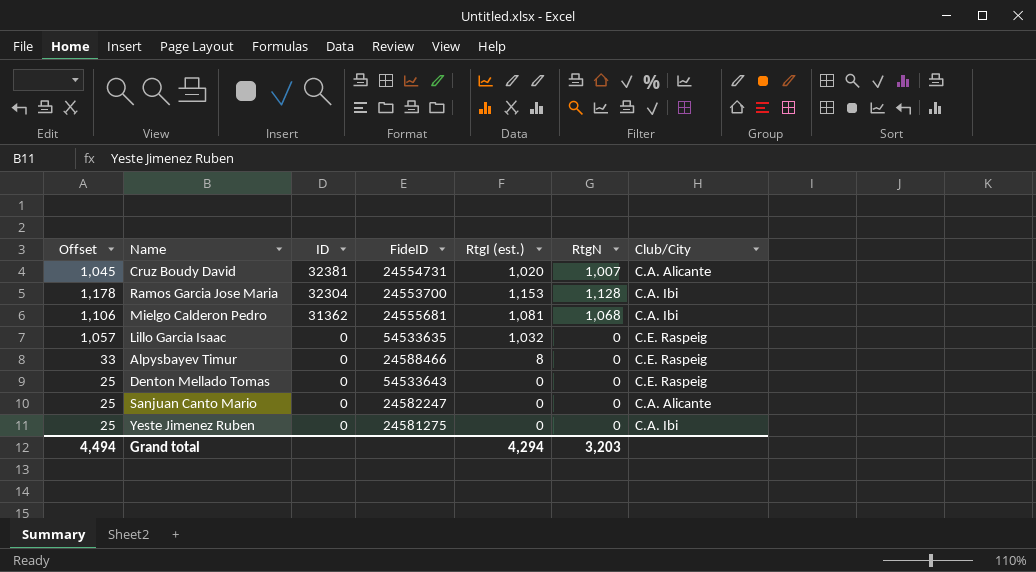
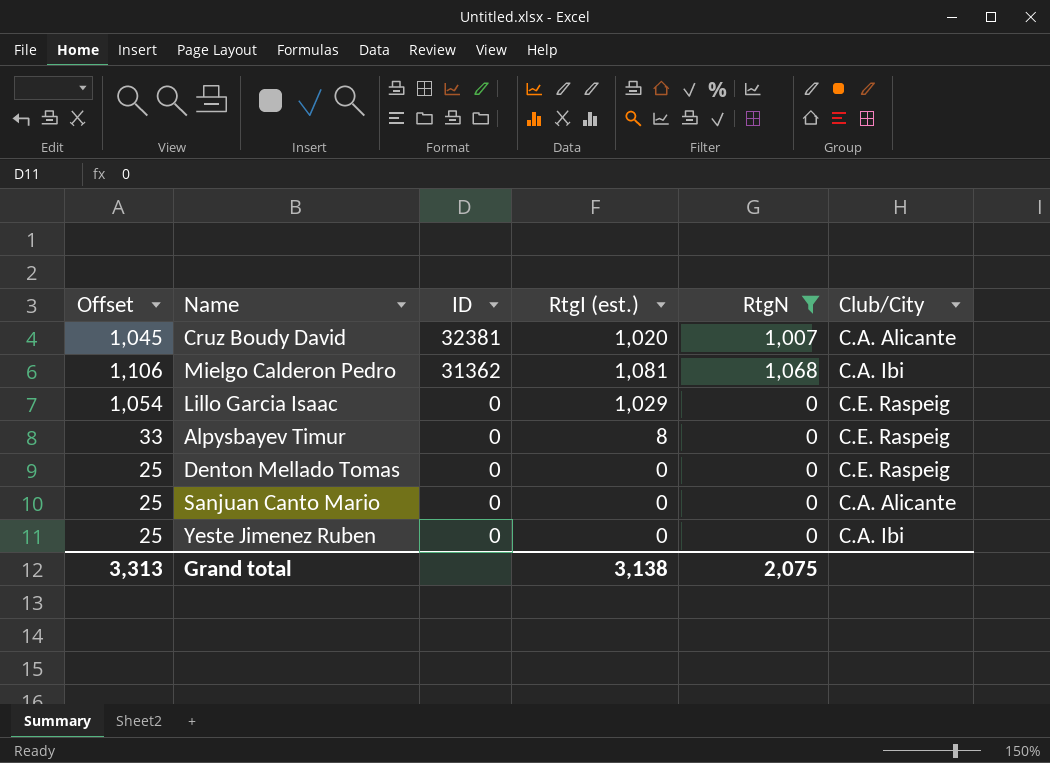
filter: none -> RtgN != 1,128
column FideID | position: 4 -> none
Lillo Garcia Isaac | Offset: 1,057 -> 1,054
Lillo Garcia Isaac | RtgI (est.): 1,032 -> 1,029
Grand total | Offset: 4,494 -> 3,313
Grand total | RtgI (est.): 4,294 -> 3,138
Grand total | RtgN: 3,203 -> 2,075

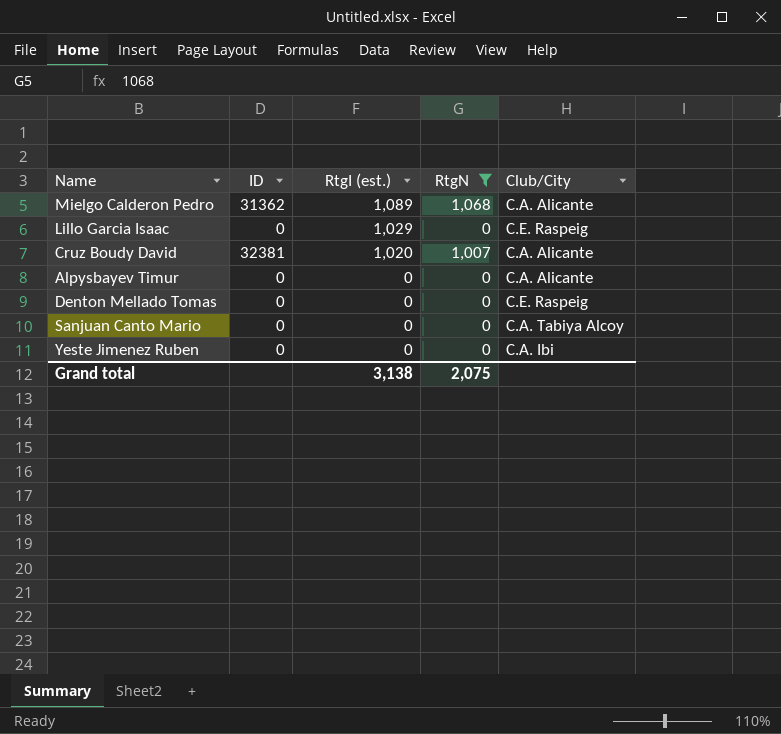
row order: ID descending -> RtgI (est.) descending
column Offset | formula: [RtgI (est.)] + 25 -> none
Mielgo Calderon Pedro | RtgI (est.): 1,081 -> 1,089
Mielgo Calderon Pedro | Club/City: C.A. Ibi -> C.A. Alicante
Alpysbayev Timur | RtgI (est.): 8 -> 0
Alpysbayev Timur | Club/City: C.E. Raspeig -> C.A. Alicante
Sanjuan Canto Mario | Club/City: C.A. Alicante -> C.A. Tabiya Alcoy

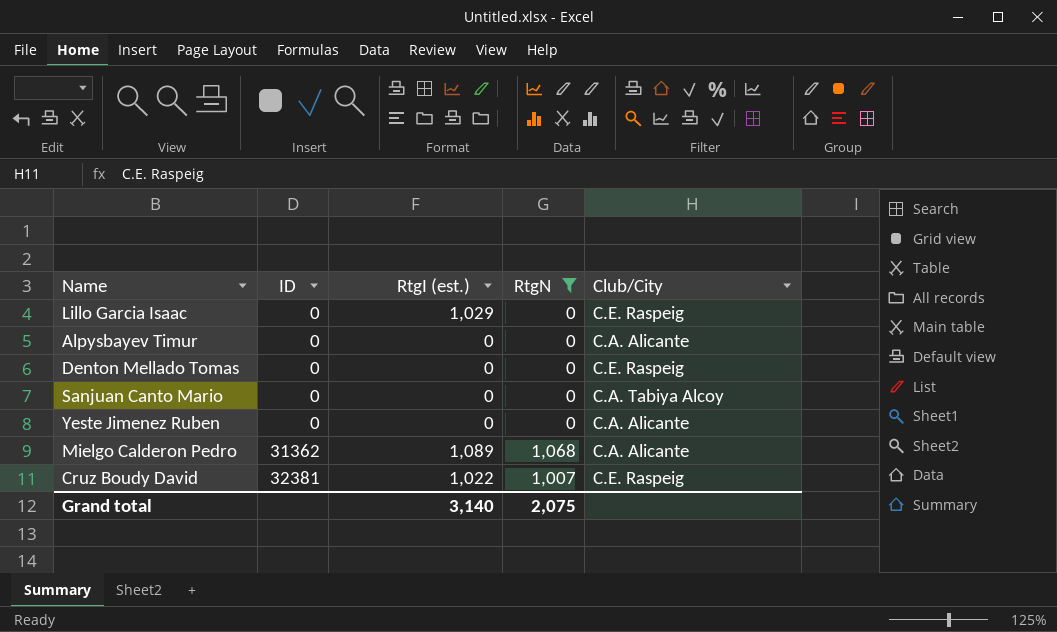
row order: RtgI (est.) descending -> ID ascending
Yeste Jimenez Ruben | Club/City: C.A. Ibi -> C.A. Alicante
Cruz Boudy David | RtgI (est.): 1,020 -> 1,022
Cruz Boudy David | Club/City: C.A. Alicante -> C.E. Raspeig
Grand total | RtgI (est.): 3,138 -> 3,140

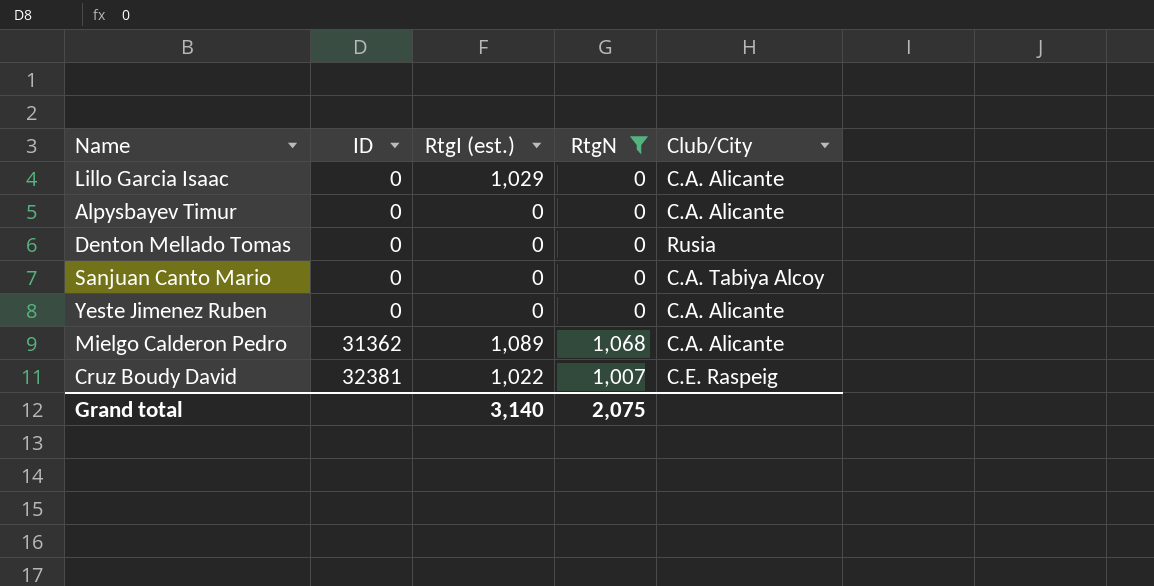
Lillo Garcia Isaac | Club/City: C.E. Raspeig -> C.A. Alicante
Denton Mellado Tomas | Club/City: C.E. Raspeig -> Rusia

